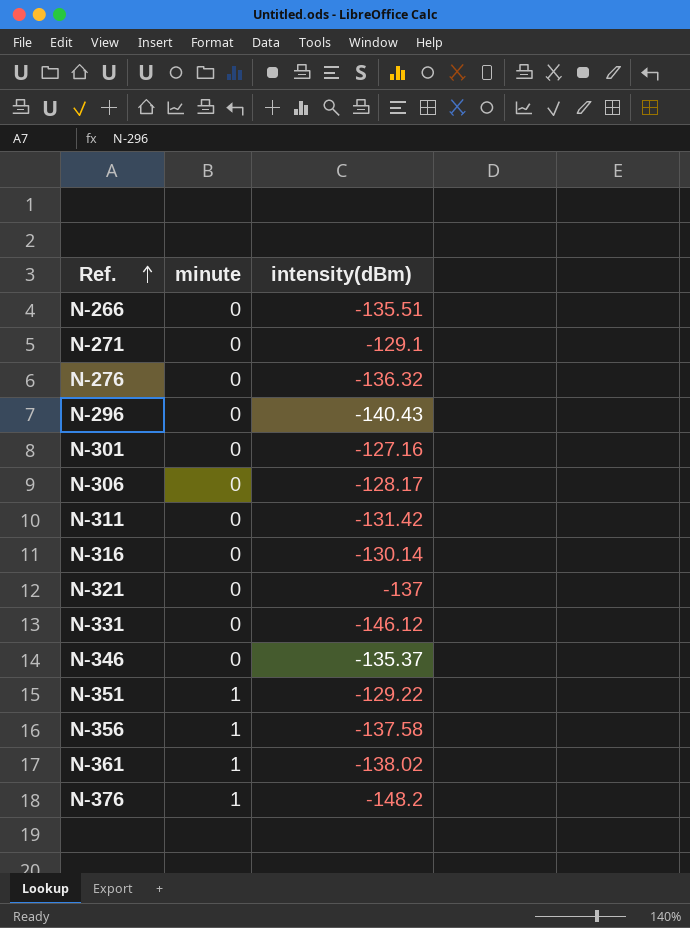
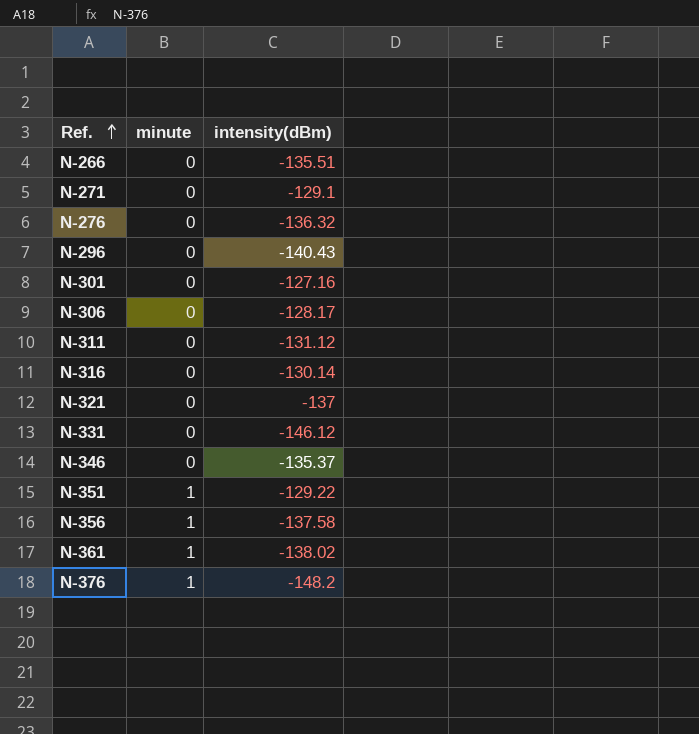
N-311 | intensity(dBm): -131.42 -> -131.12

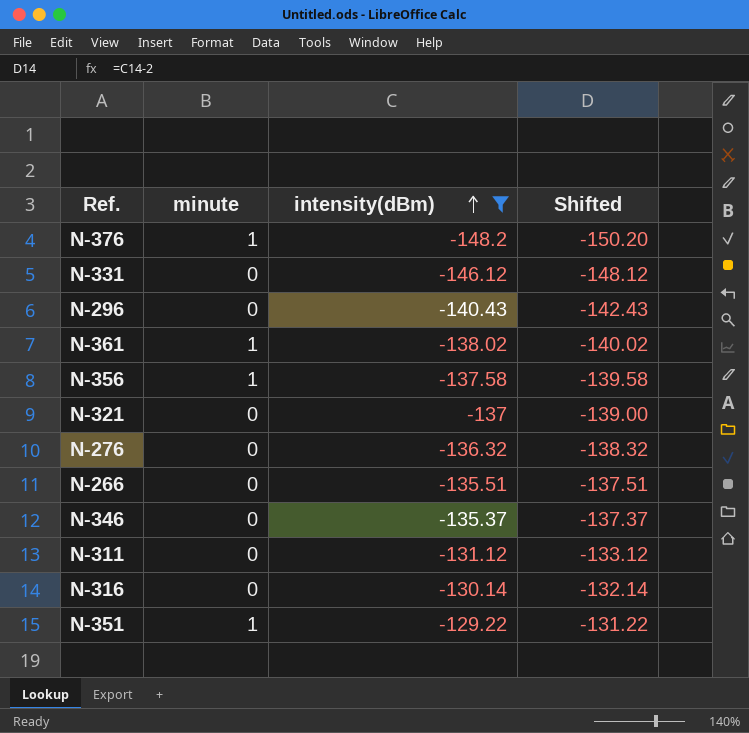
filter: none -> intensity(dBm) <= -129.22
row order: Ref. ascending -> intensity(dBm) ascending
column Shifted | formula: none -> [intensity(dBm)] - 2

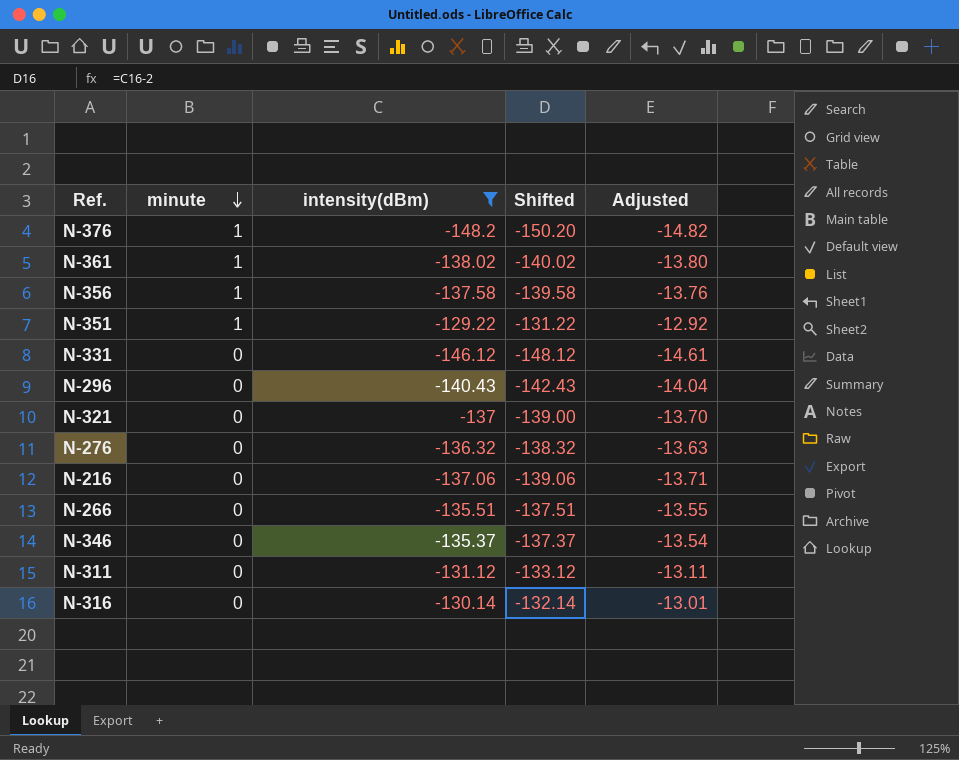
row order: intensity(dBm) ascending -> minute descending
column Adjusted | formula: none -> [intensity(dBm)] * 0.1
row N-216: none -> 0 | -137.06 | -139.06 | -13.71

